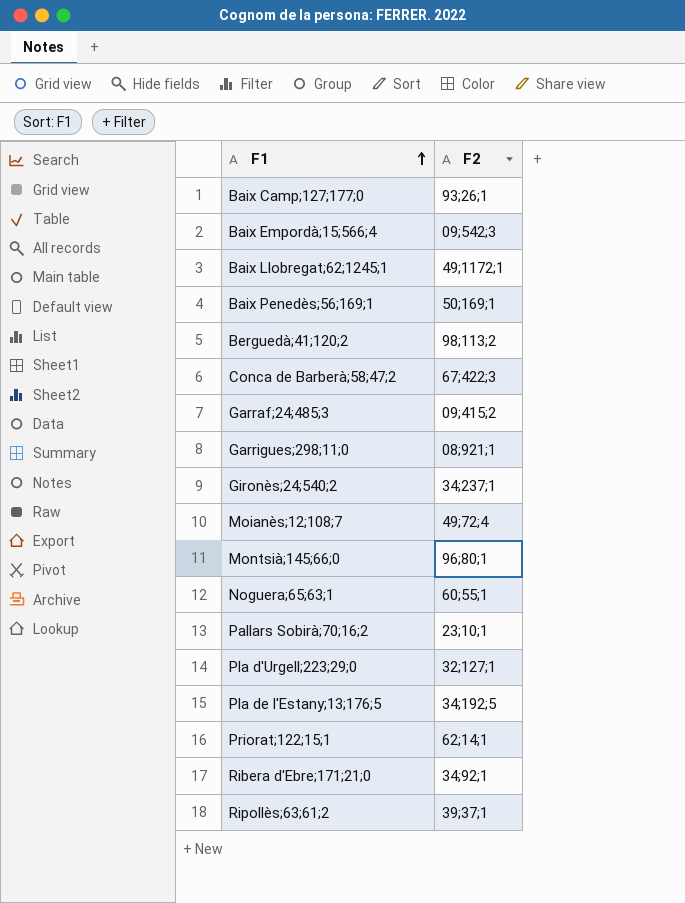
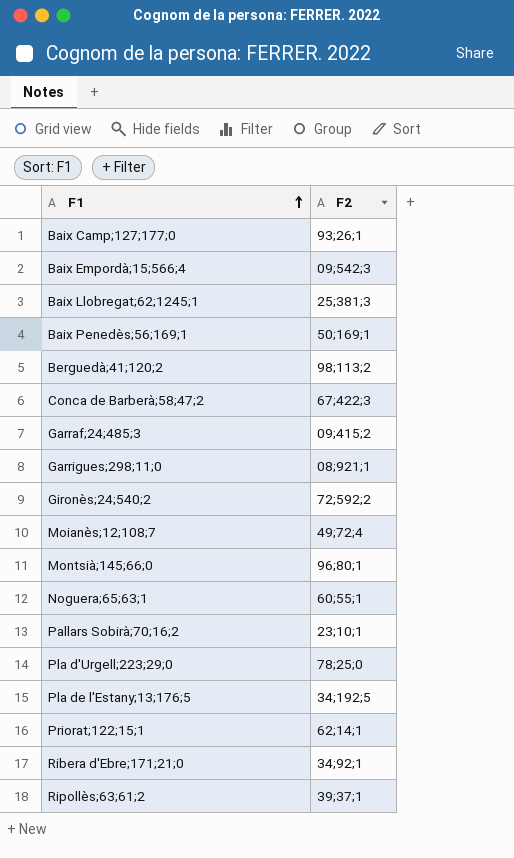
Baix Llobregat;62;1245;1 | F2: 49;1172;1 -> 25;381;3
Gironès;24;540;2 | F2: 34;237;1 -> 72;592;2
Pla d'Urgell;223;29;0 | F2: 32;127;1 -> 78;25;0

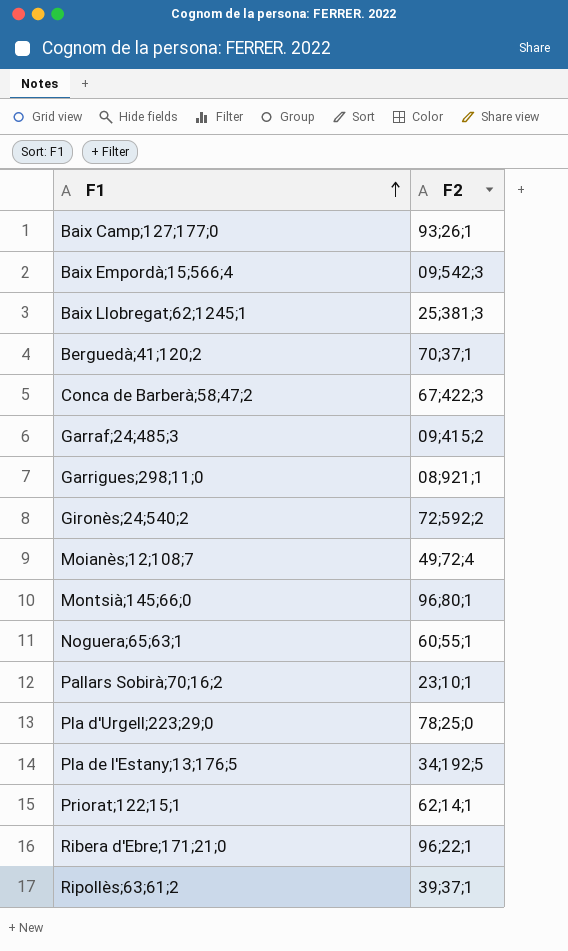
row Baix Penedès;56;169;1: 50;169;1 -> none
Berguedà;41;120;2 | F2: 98;113;2 -> 70;37;1
Ribera d'Ebre;171;21;0 | F2: 34;92;1 -> 96;22;1

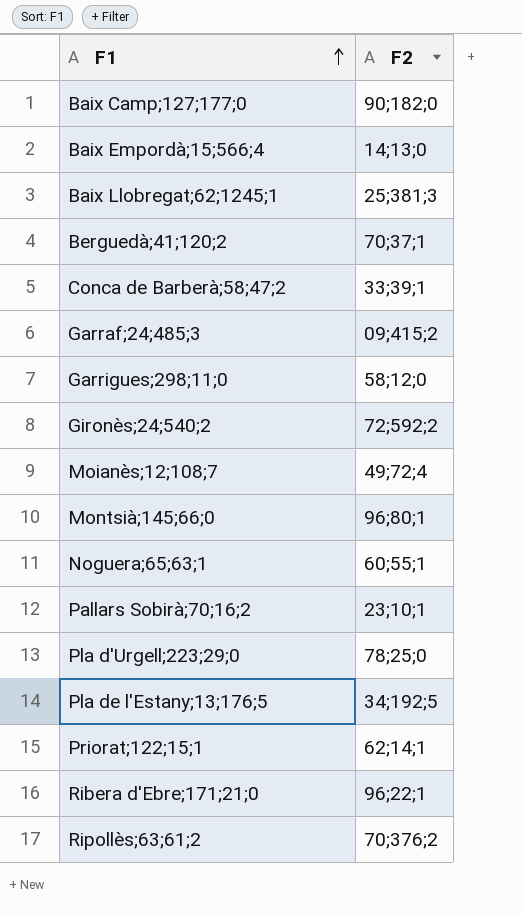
Baix Camp;127;177;0 | F2: 93;26;1 -> 90;182;0
Baix Empordà;15;566;4 | F2: 09;542;3 -> 14;13;0
Conca de Barberà;58;47;2 | F2: 67;422;3 -> 33;39;1
Garrigues;298;11;0 | F2: 08;921;1 -> 58;12;0
Ripollès;63;61;2 | F2: 39;37;1 -> 70;376;2

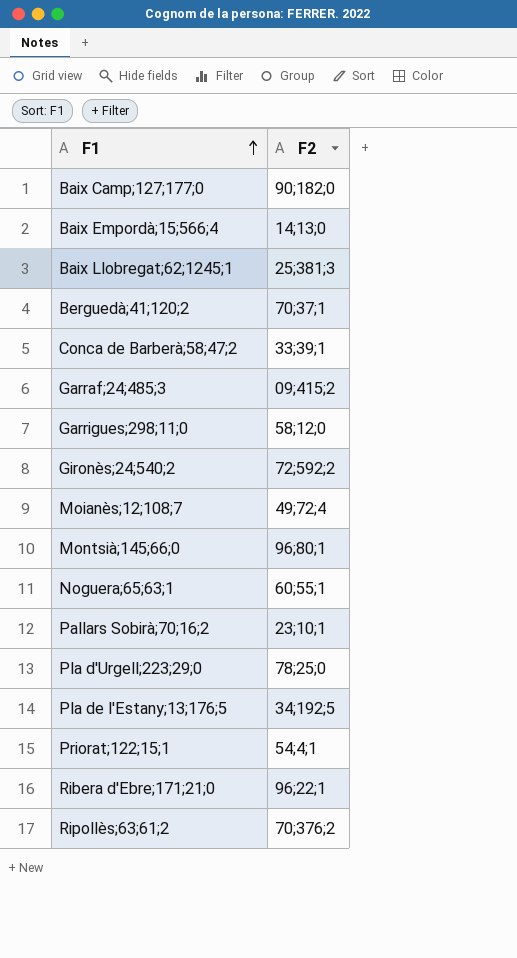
Priorat;122;15;1 | F2: 62;14;1 -> 54;4;1

